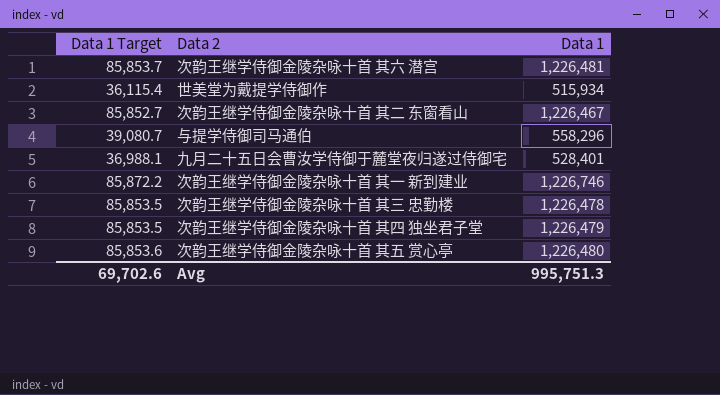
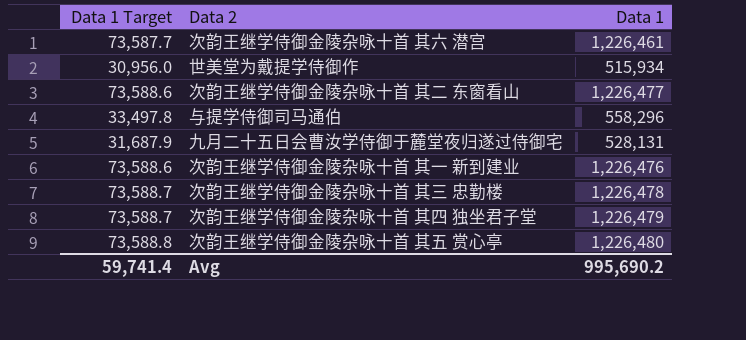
column Data 1 Target | formula: [Data 1] * 0.07 -> [Data 1] * 0.06
次韵王继学侍御金陵杂咏十首 其六 潜宫 | Data 1: 1,226,481 -> 1,226,461
次韵王继学侍御金陵杂咏十首 其二 东窗看山 | Data 1: 1,226,467 -> 1,226,477
九月二十五日会曹汝学侍御于麓堂夜归遂过侍御宅 | Data 1: 528,401 -> 528,131
次韵王继学侍御金陵杂咏十首 其一 新到建业 | Data 1: 1,226,746 -> 1,226,476
Avg | Data 1 Target: 69,702.6 -> 59,741.4
Avg | Data 1: 995,751.3 -> 995,690.2

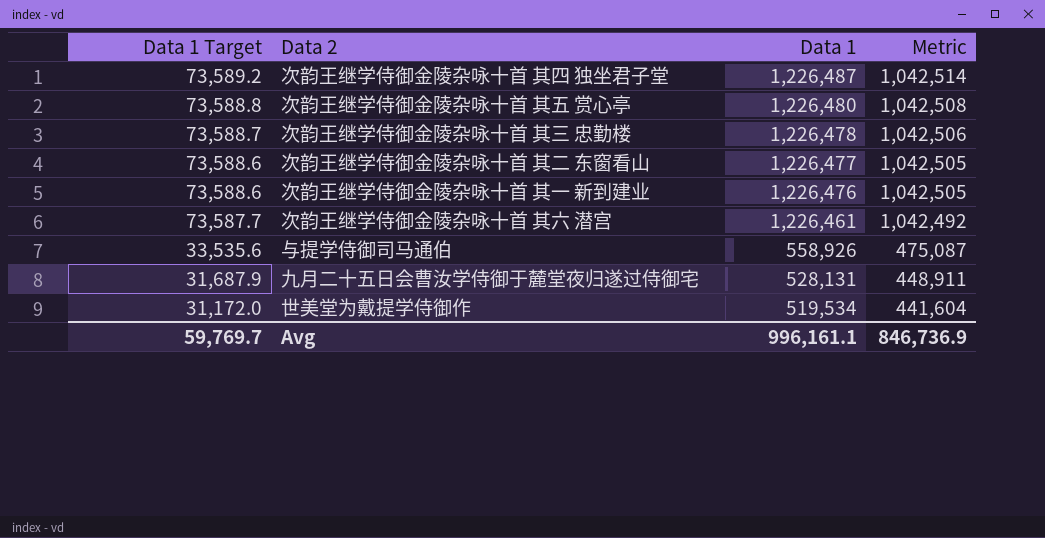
row order: none -> Data 1 Target descending
column Metric | formula: none -> [Data 1] * 0.85
次韵王继学侍御金陵杂咏十首 其四 独坐君子堂 | Data 1 Target: 73,588.7 -> 73,589.2
次韵王继学侍御金陵杂咏十首 其四 独坐君子堂 | Data 1: 1,226,479 -> 1,226,487
与提学侍御司马通伯 | Data 1 Target: 33,497.8 -> 33,535.6
与提学侍御司马通伯 | Data 1: 558,296 -> 558,926
世美堂为戴提学侍御作 | Data 1 Target: 30,956.0 -> 31,172.0
世美堂为戴提学侍御作 | Data 1: 515,934 -> 519,534
Avg | Data 1 Target: 59,741.4 -> 59,769.7
Avg | Data 1: 995,690.2 -> 996,161.1

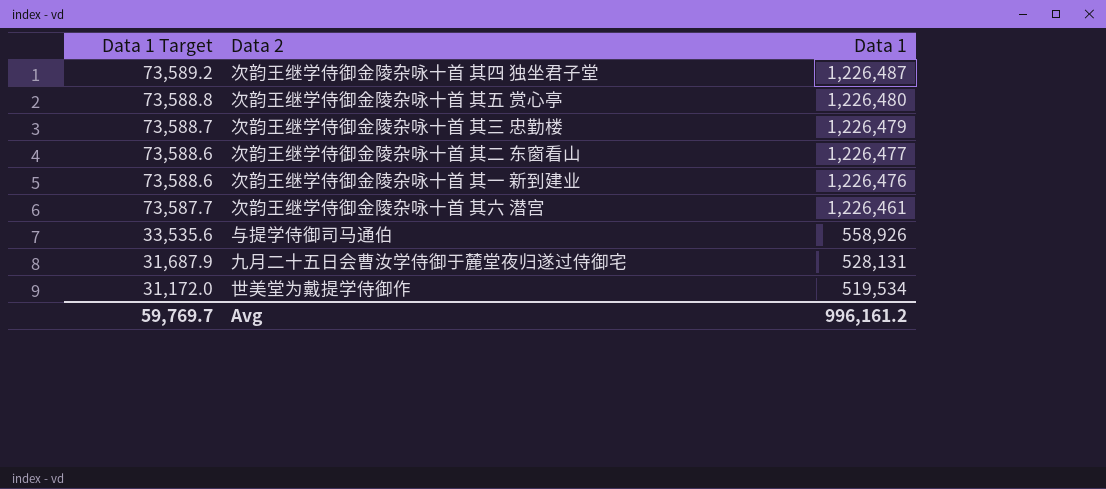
column Metric | formula: [Data 1] * 0.85 -> none
次韵王继学侍御金陵杂咏十首 其三 忠勤楼 | Data 1: 1,226,478 -> 1,226,479
Avg | Data 1: 996,161.1 -> 996,161.2

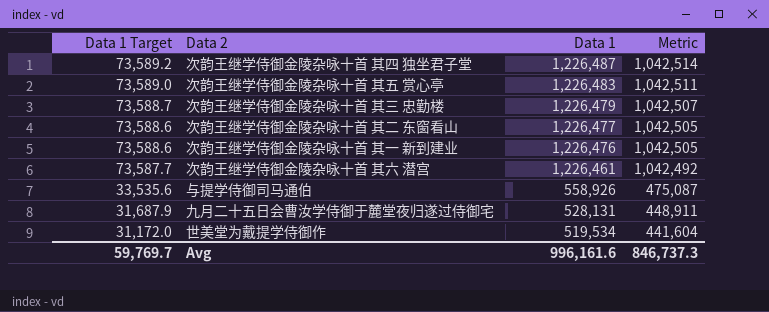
column Metric | formula: none -> [Data 1] * 0.85
次韵王继学侍御金陵杂咏十首 其五 赏心亭 | Data 1 Target: 73,588.8 -> 73,589.0
次韵王继学侍御金陵杂咏十首 其五 赏心亭 | Data 1: 1,226,480 -> 1,226,483
Avg | Data 1: 996,161.2 -> 996,161.6

